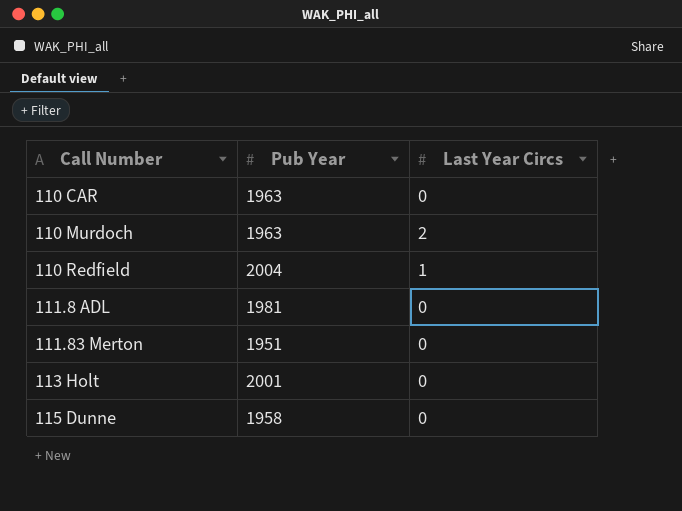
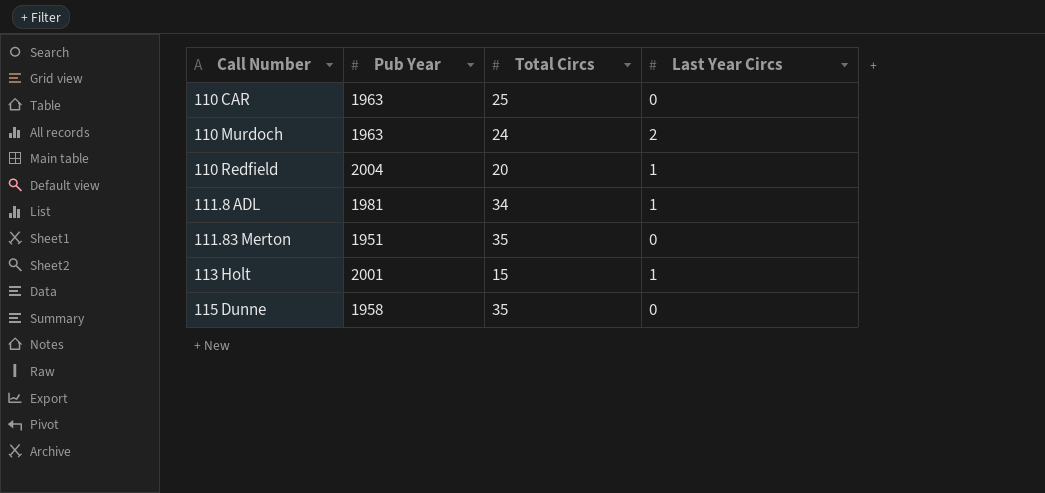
column Total Circs | position: none -> 3
111.8 ADL | Last Year Circs: 0 -> 1
113 Holt | Last Year Circs: 0 -> 1

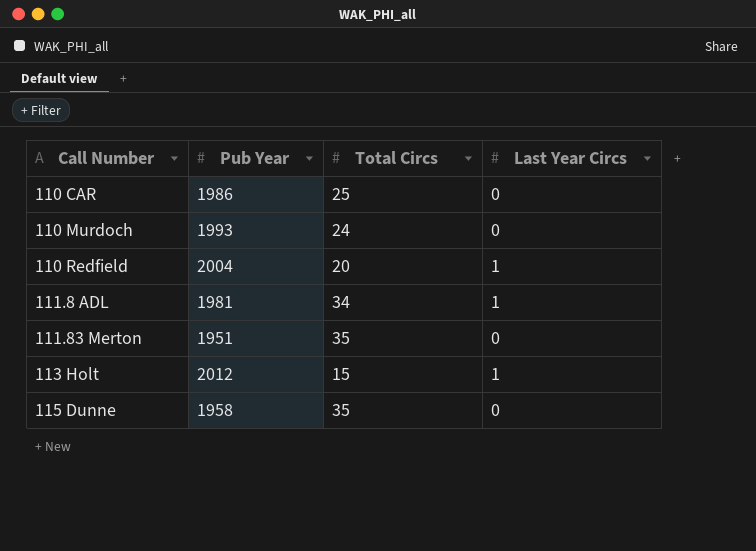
110 CAR | Pub Year: 1963 -> 1986
110 Murdoch | Pub Year: 1963 -> 1993
110 Murdoch | Last Year Circs: 2 -> 0
113 Holt | Pub Year: 2001 -> 2012

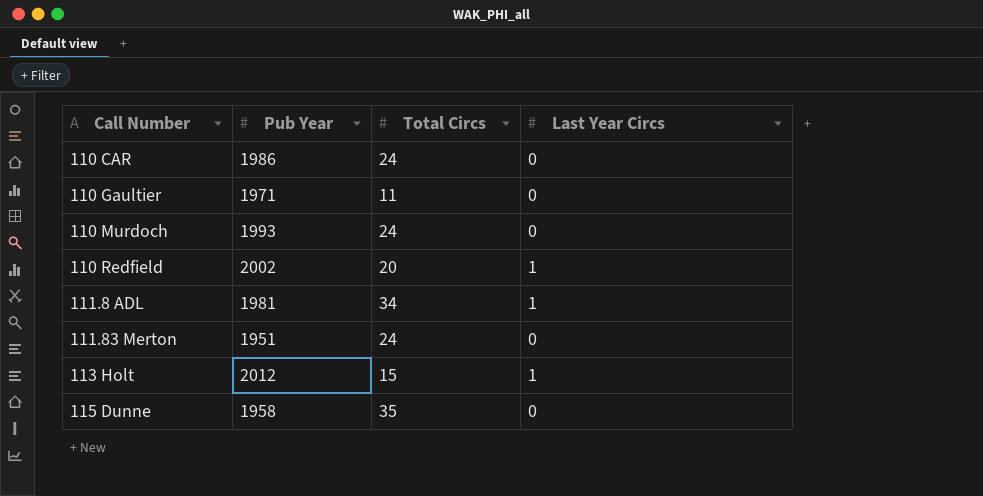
110 CAR | Total Circs: 25 -> 24
row 110 Gaultier: none -> 1971 | 11 | 0
110 Redfield | Pub Year: 2004 -> 2002
111.83 Merton | Total Circs: 35 -> 24

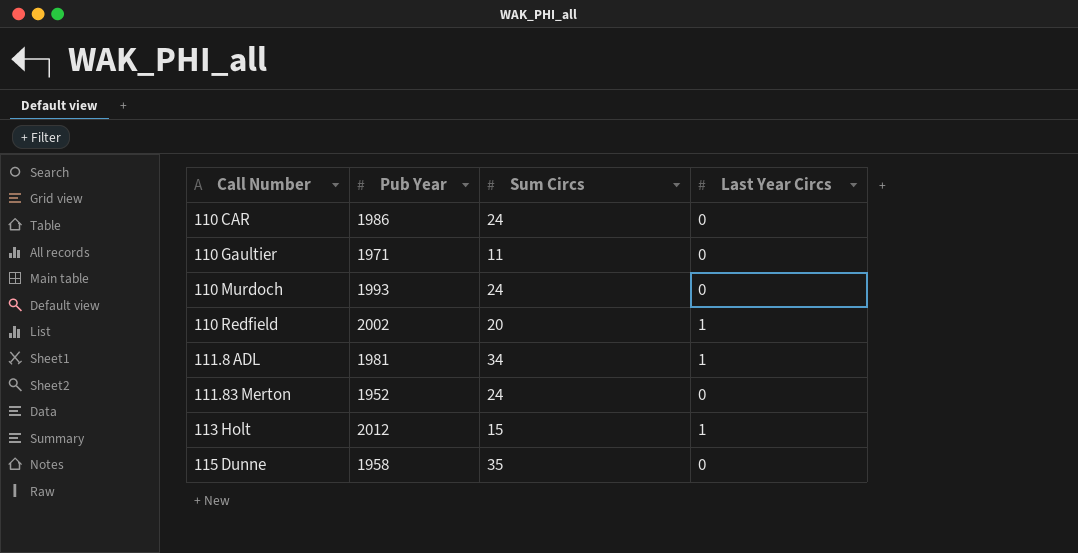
column name: Total Circs -> Sum Circs
111.83 Merton | Pub Year: 1951 -> 1952

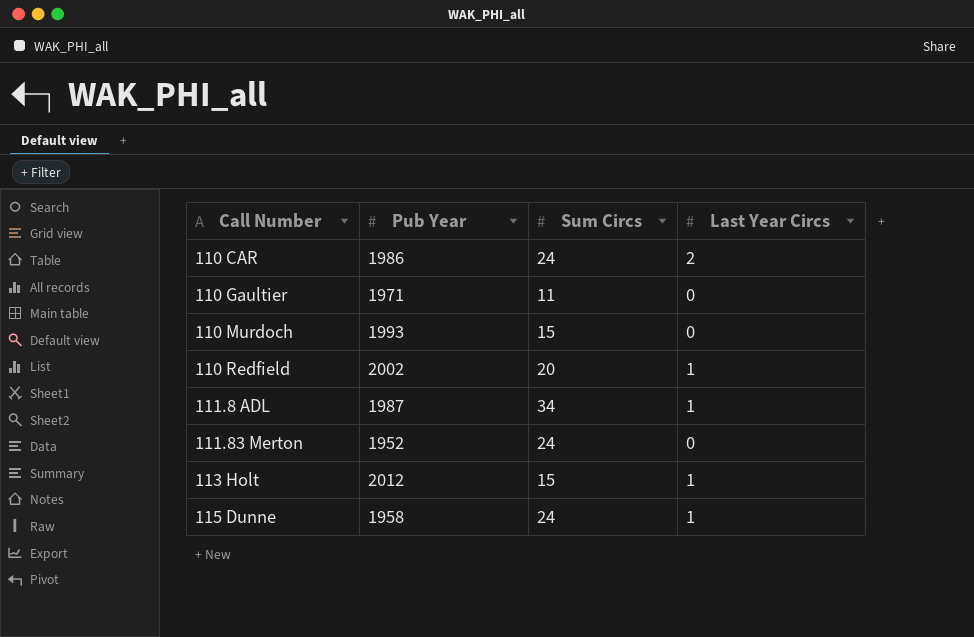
110 CAR | Last Year Circs: 0 -> 2
110 Murdoch | Sum Circs: 24 -> 15
111.8 ADL | Pub Year: 1981 -> 1987
115 Dunne | Sum Circs: 35 -> 24
115 Dunne | Last Year Circs: 0 -> 1

